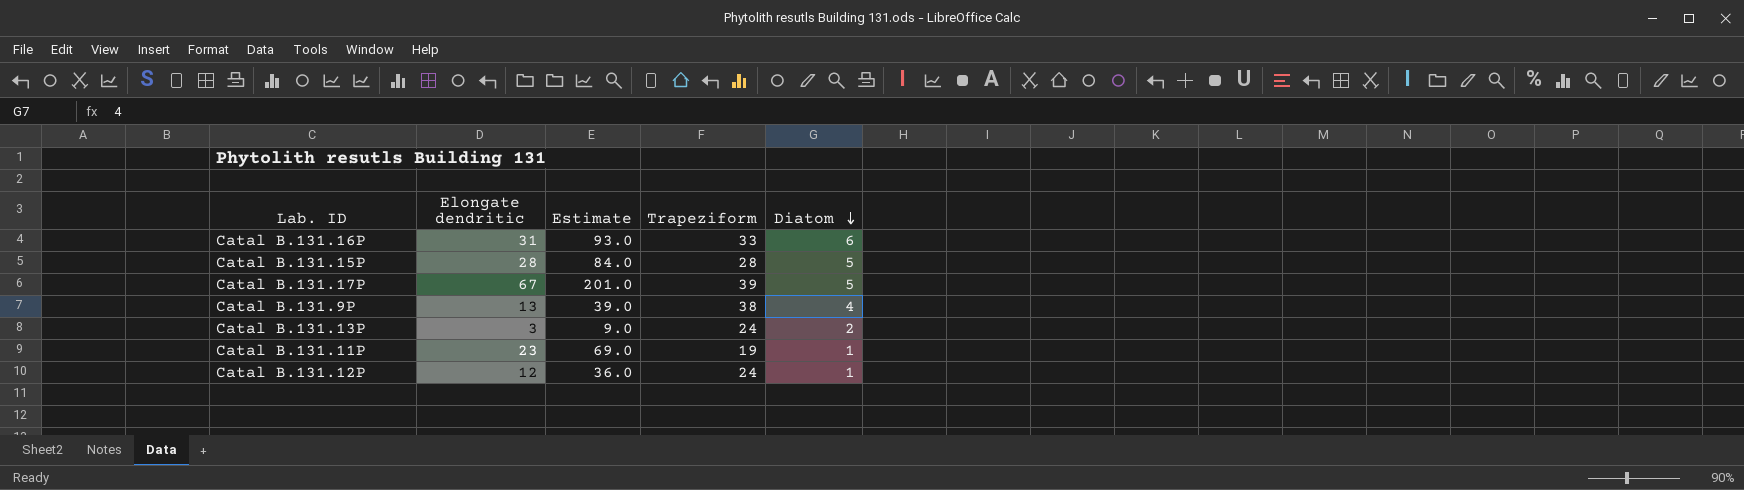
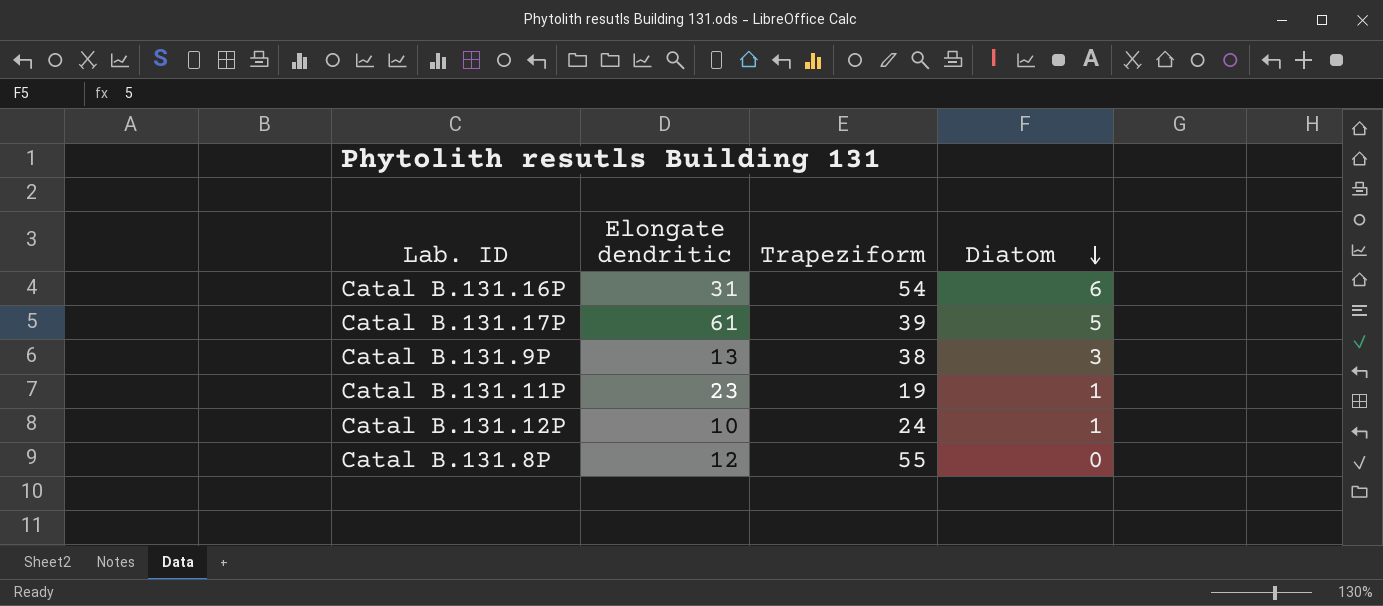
column Estimate | formula: [Elongate dendritic] * 3 -> none
row Catal B.131.15P: 28 | 84.0 | 28 | 5 -> none
row Catal B.131.13P: 3 | 9.0 | 24 | 2 -> none
Catal B.131.16P | Trapeziform: 33 -> 54
Catal B.131.17P | Elongate dendritic: 67 -> 61
Catal B.131.9P | Diatom: 4 -> 3
Catal B.131.12P | Elongate dendritic: 12 -> 10
row Catal B.131.8P: none -> 12 | 55 | 0

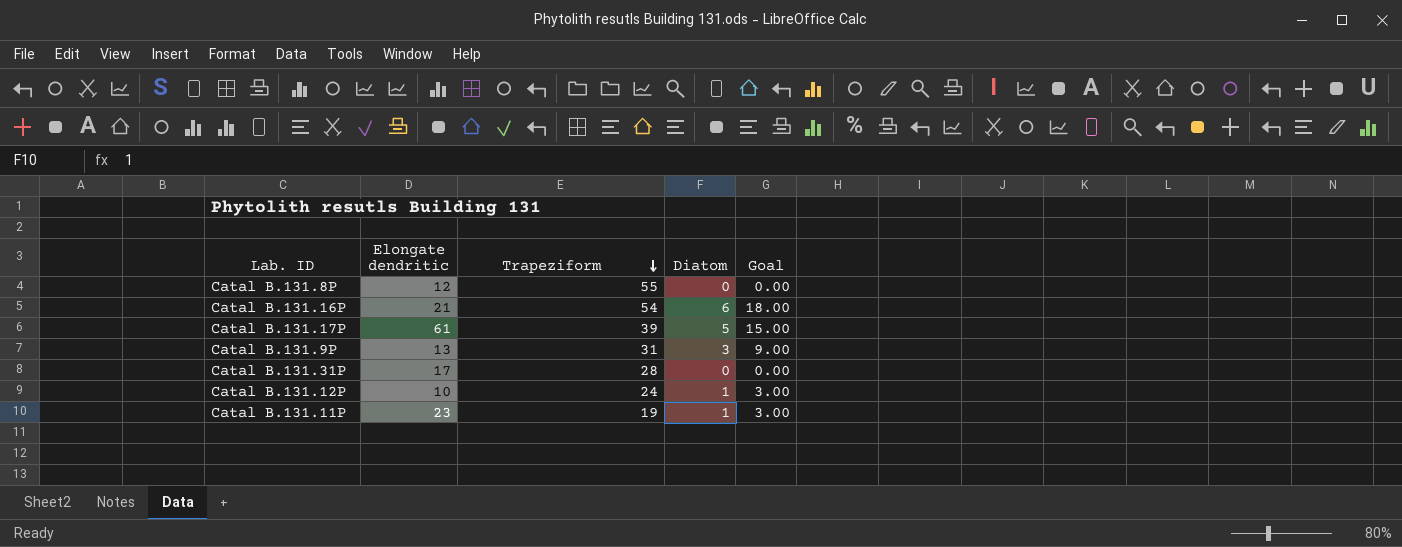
row order: Diatom descending -> Trapeziform descending
column Goal | formula: none -> [Diatom] * 3
Catal B.131.16P | Elongate dendritic: 31 -> 21
Catal B.131.9P | Trapeziform: 38 -> 31
row Catal B.131.31P: none -> 17 | 28 | 0 | 0.00

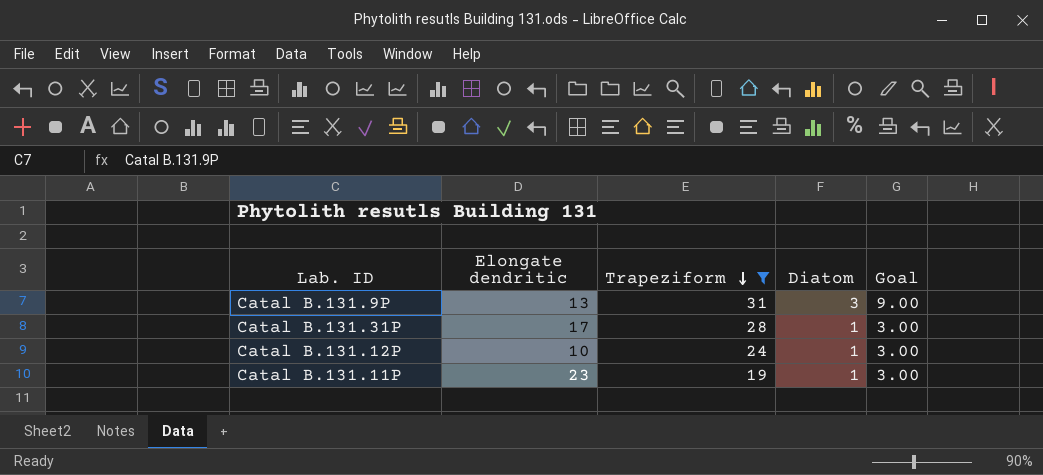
filter: none -> Trapeziform <= 31
Catal B.131.31P | Diatom: 0 -> 1
Catal B.131.31P | Goal: 0.00 -> 3.00

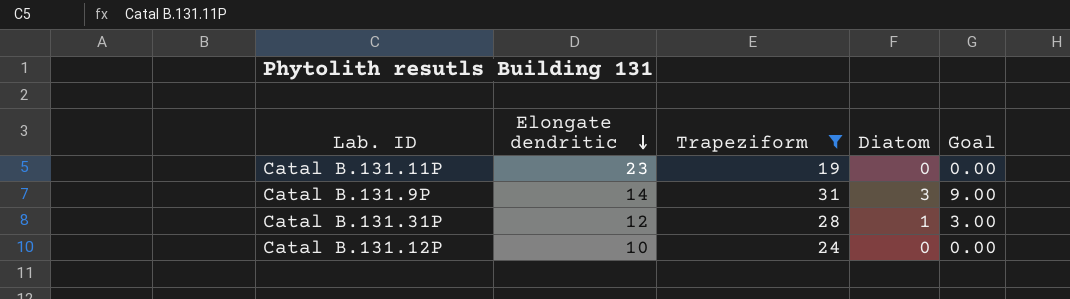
row order: Trapeziform descending -> Elongate dendritic descending
Catal B.131.11P | Diatom: 1 -> 0
Catal B.131.11P | Goal: 3.00 -> 0.00
Catal B.131.9P | Elongate dendritic: 13 -> 14
Catal B.131.31P | Elongate dendritic: 17 -> 12
Catal B.131.12P | Diatom: 1 -> 0
Catal B.131.12P | Goal: 3.00 -> 0.00

